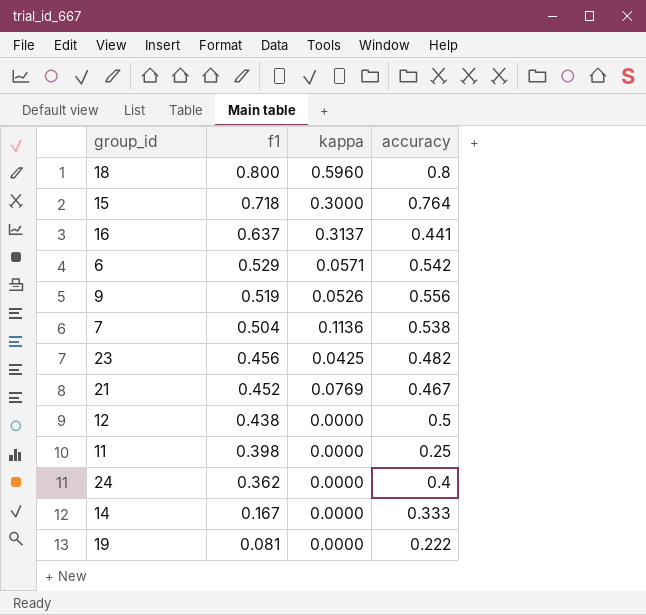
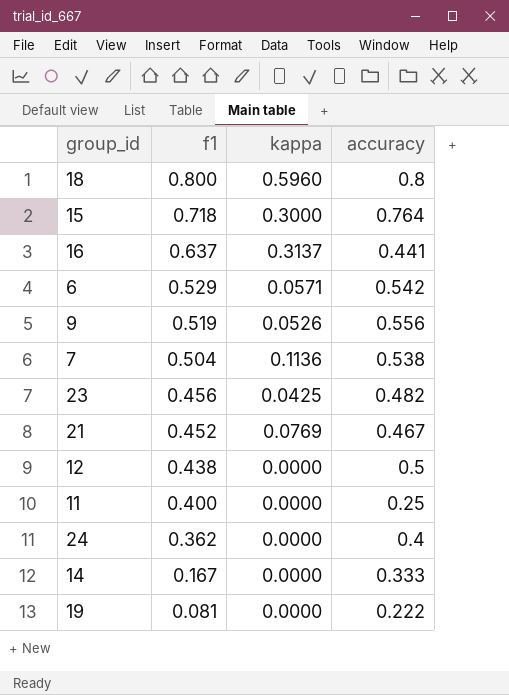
11 | f1: 0.398 -> 0.400

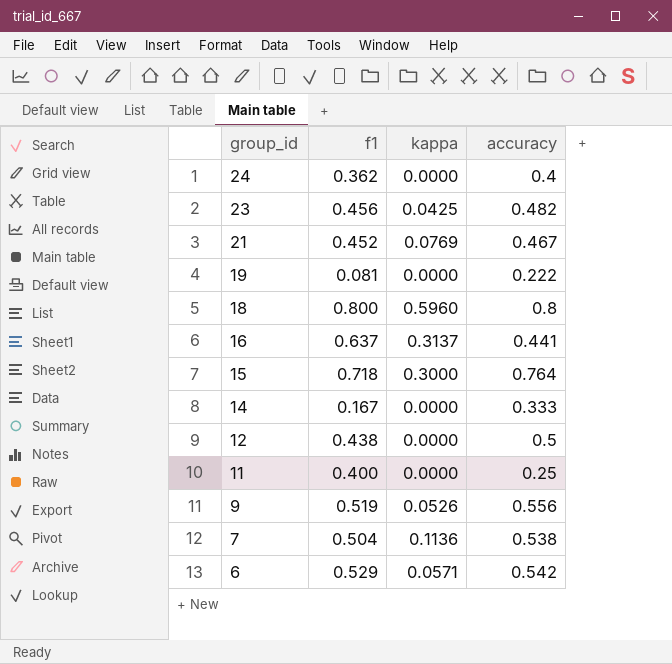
row order: f1 descending -> group_id descending

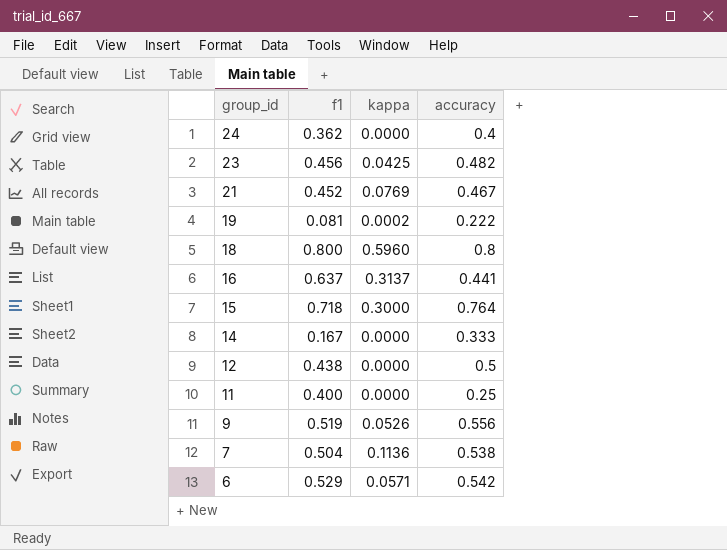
19 | kappa: 0.0000 -> 0.0002

